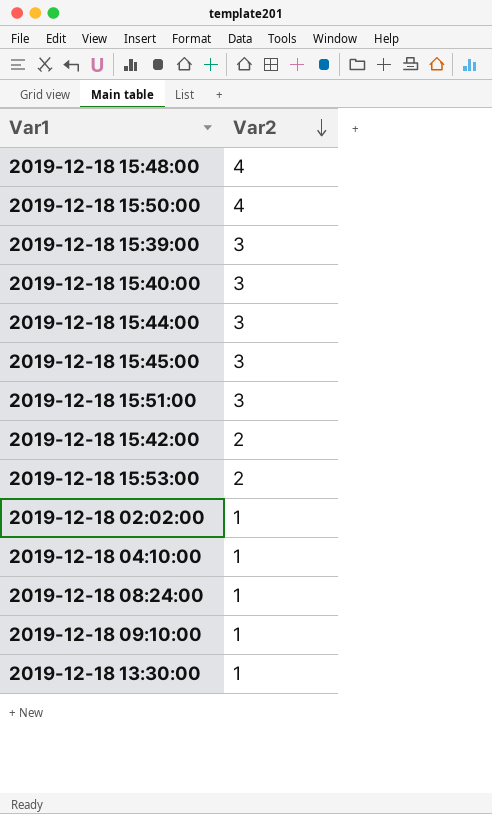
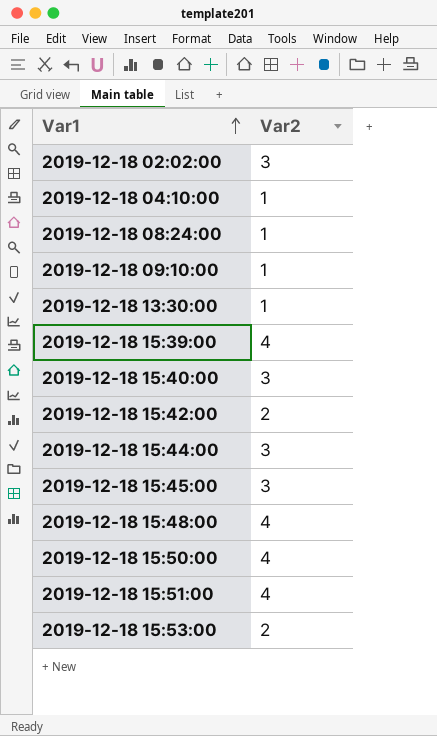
row order: Var2 descending -> Var1 ascending
2019-12-18 02:02:00 | Var2: 1 -> 3
2019-12-18 15:39:00 | Var2: 3 -> 4
2019-12-18 15:51:00 | Var2: 3 -> 4

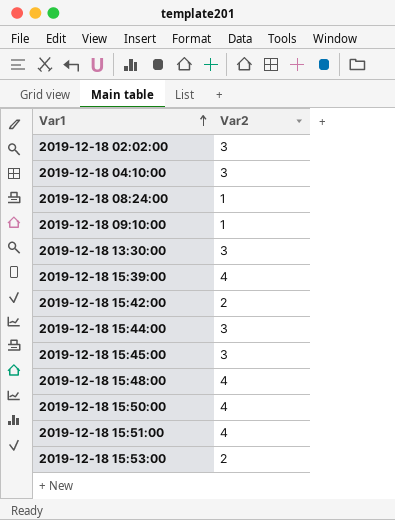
row 2019-12-18 15:40:00: 3 -> none
2019-12-18 04:10:00 | Var2: 1 -> 3
2019-12-18 13:30:00 | Var2: 1 -> 3

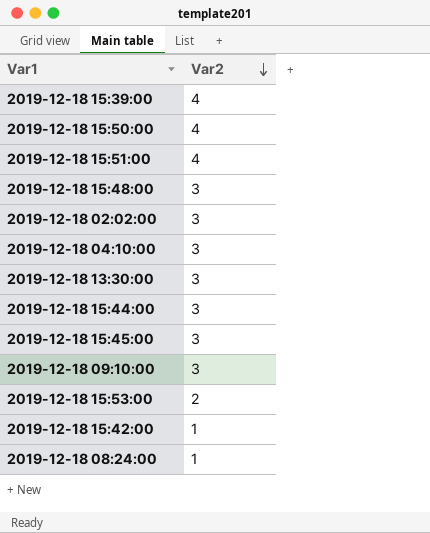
row order: Var1 ascending -> Var2 descending
2019-12-18 15:48:00 | Var2: 4 -> 3
2019-12-18 09:10:00 | Var2: 1 -> 3
2019-12-18 15:42:00 | Var2: 2 -> 1

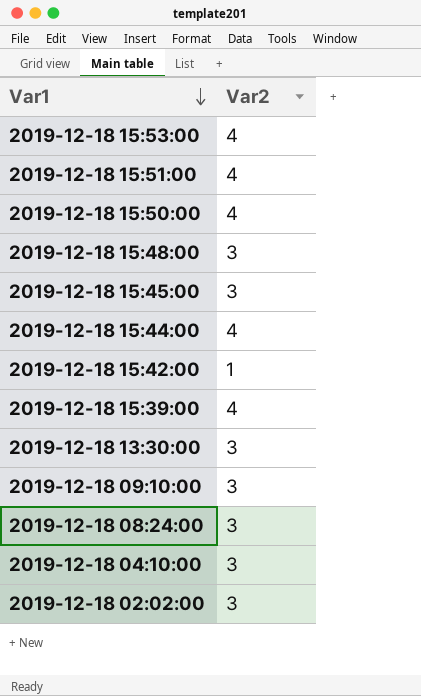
row order: Var2 descending -> Var1 descending
2019-12-18 15:53:00 | Var2: 2 -> 4
2019-12-18 15:44:00 | Var2: 3 -> 4
2019-12-18 08:24:00 | Var2: 1 -> 3

